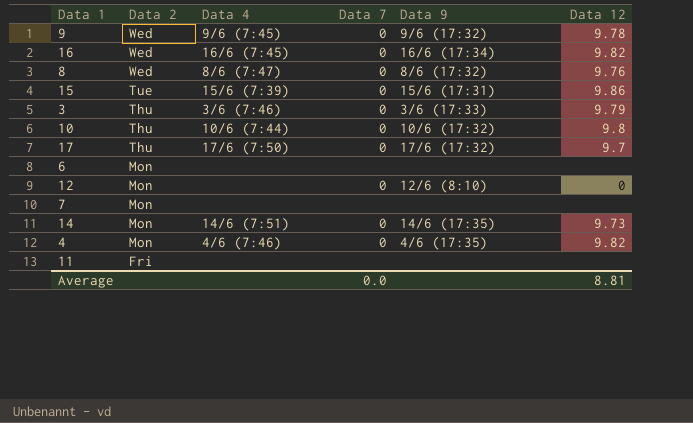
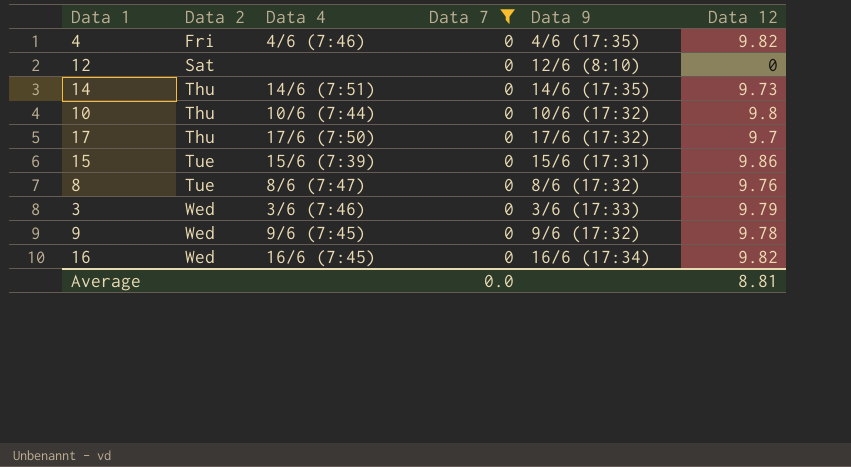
filter: none -> Data 7 = 0
row order: Data 2 descending -> Data 2 ascending
4 | Data 2: Mon -> Fri
12 | Data 2: Mon -> Sat
14 | Data 2: Mon -> Thu
8 | Data 2: Wed -> Tue
3 | Data 2: Thu -> Wed

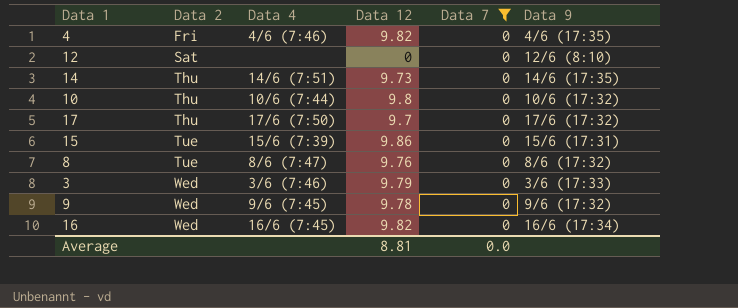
column Data 12 | position: 6 -> 4

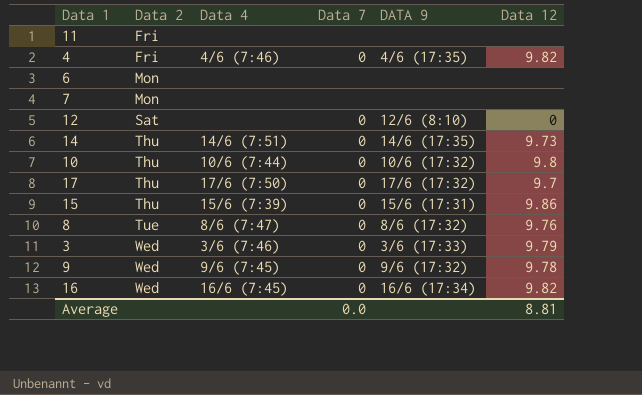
filter: Data 7 = 0 -> none
column name: Data 9 -> DATA 9
column Data 12 | position: 4 -> 6
15 | Data 2: Tue -> Thu

